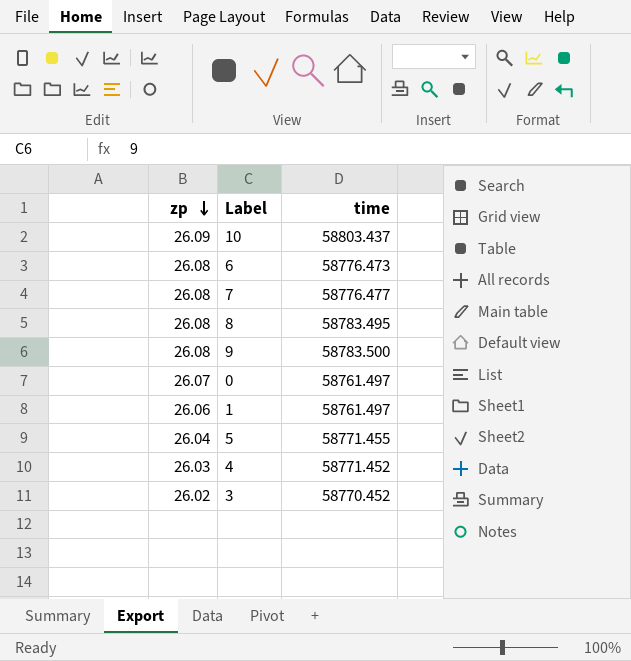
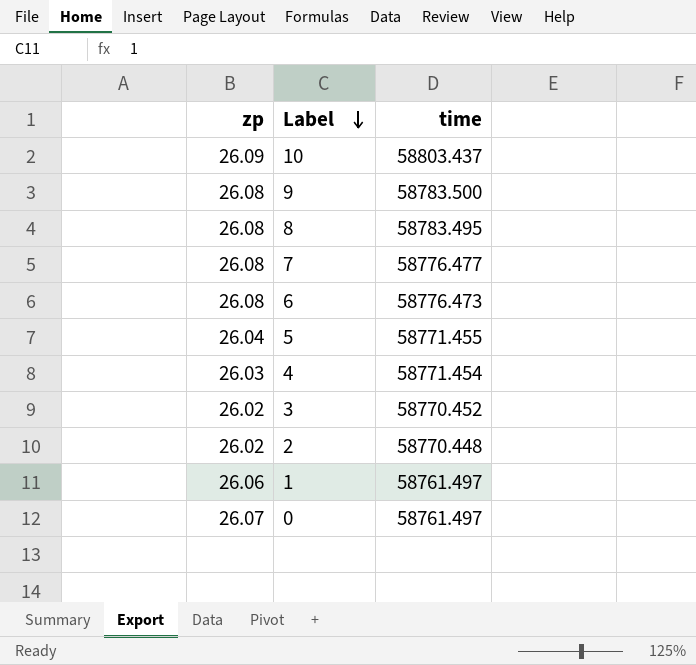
row order: zp descending -> Label descending
4 | time: 58771.452 -> 58771.454
row 2: none -> 26.02 | 58770.448

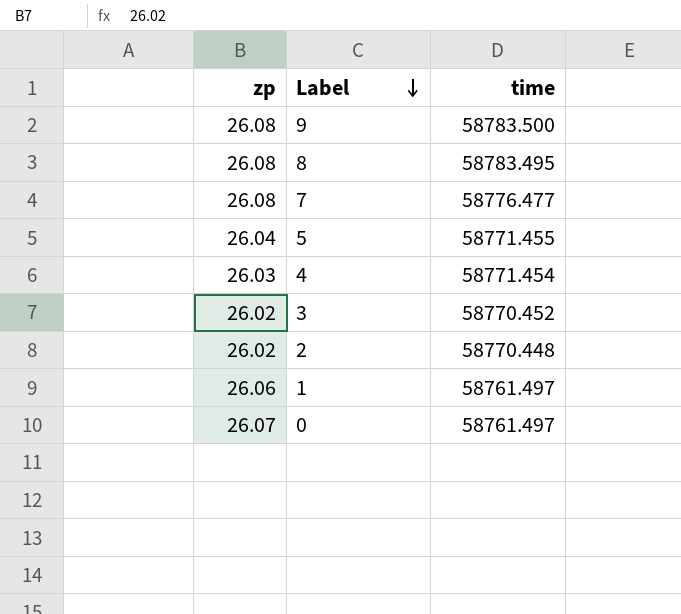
row 10: 26.09 | 58803.437 -> none
row 6: 26.08 | 58776.473 -> none

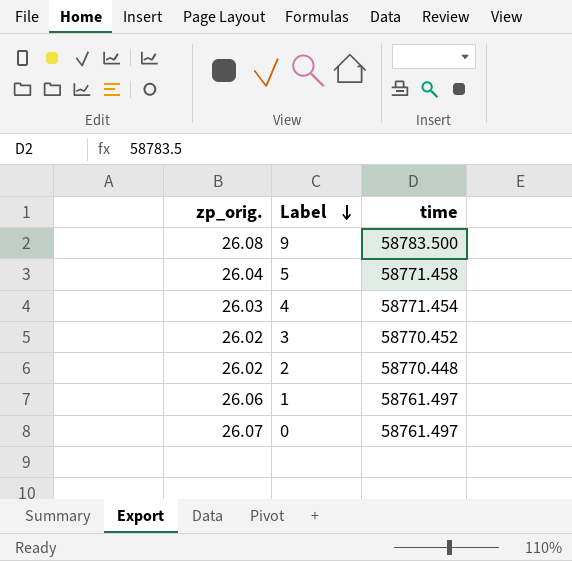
column name: zp -> zp_orig.
row 8: 26.08 | 58783.495 -> none
row 7: 26.08 | 58776.477 -> none
5 | time: 58771.455 -> 58771.458

